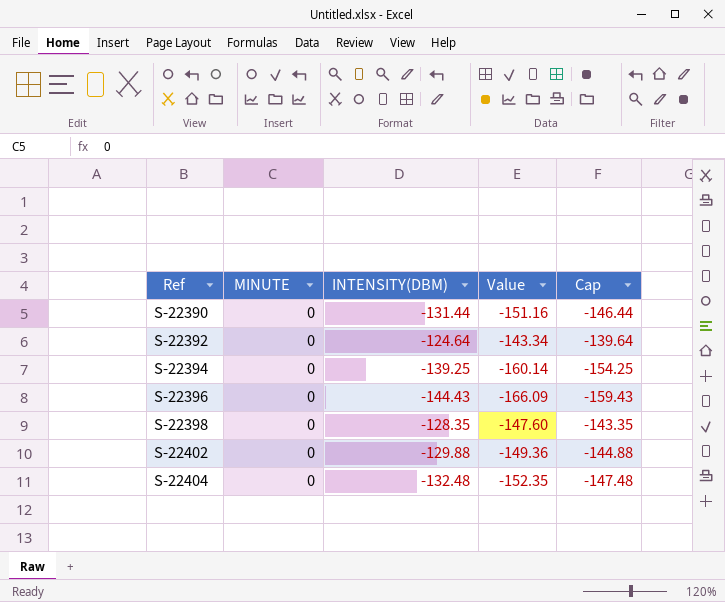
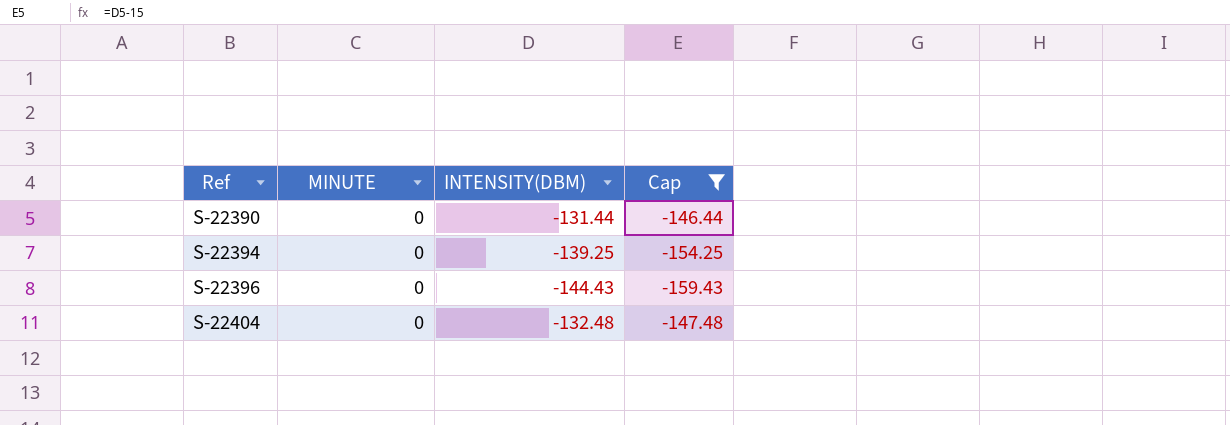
filter: none -> Cap <= -146.44
column Value | formula: [INTENSITY(DBM)] * 1.15 -> none

